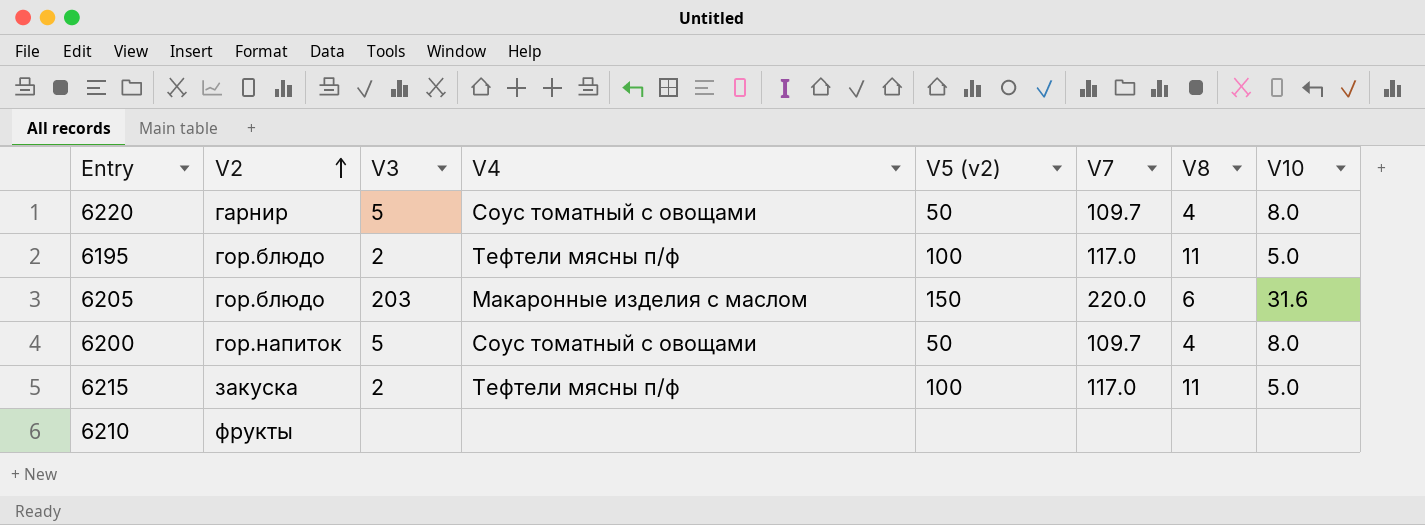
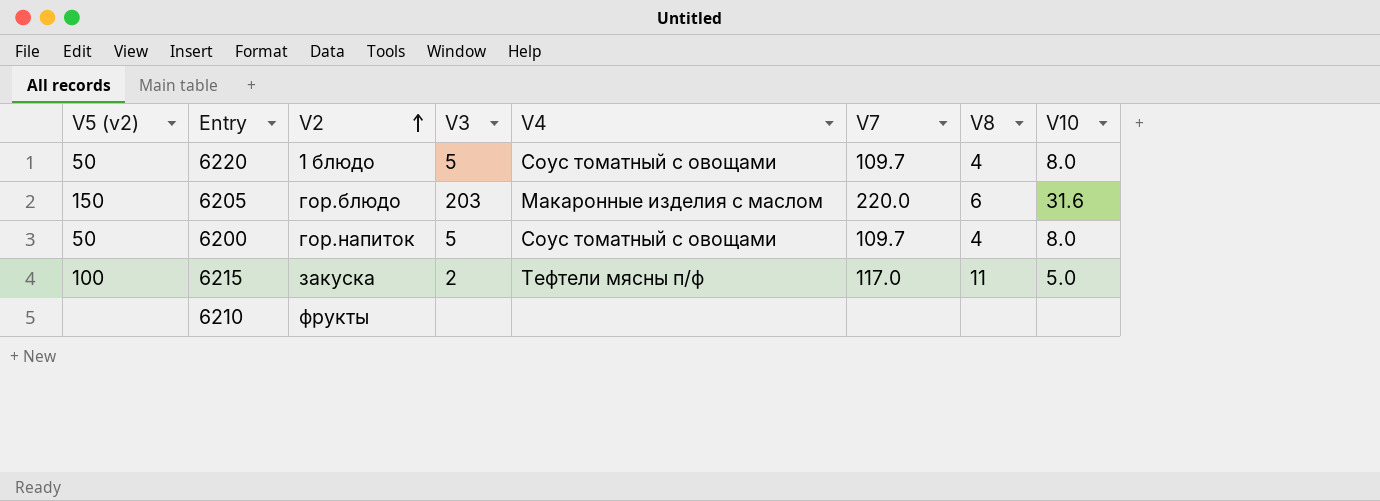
column V5 (v2) | position: 5 -> 1
row 6195: гор.блюдо | 2 | Тефтели мясны п/ф | 100 | 117.0 | 11 | 5.0 -> none
6220 | V2: гарнир -> 1 блюдо

